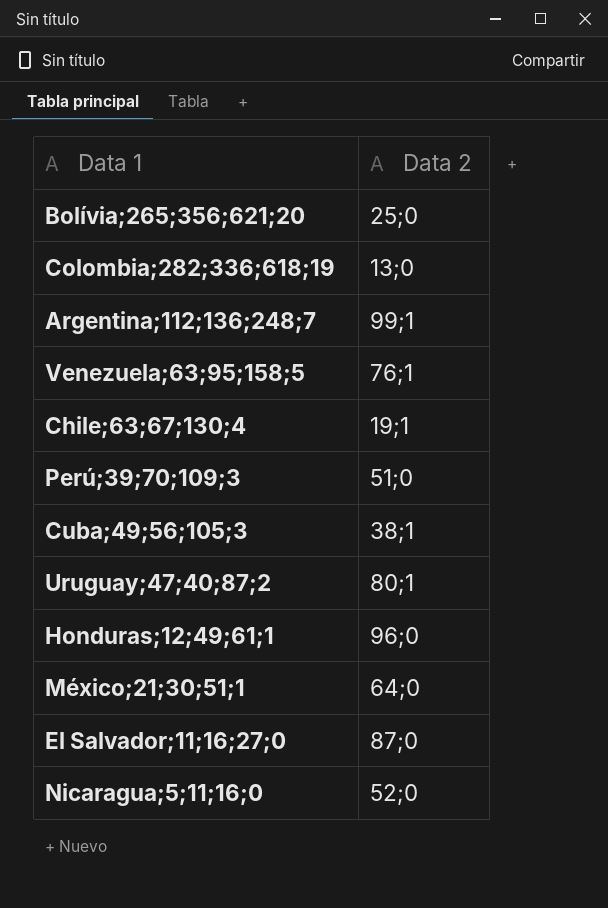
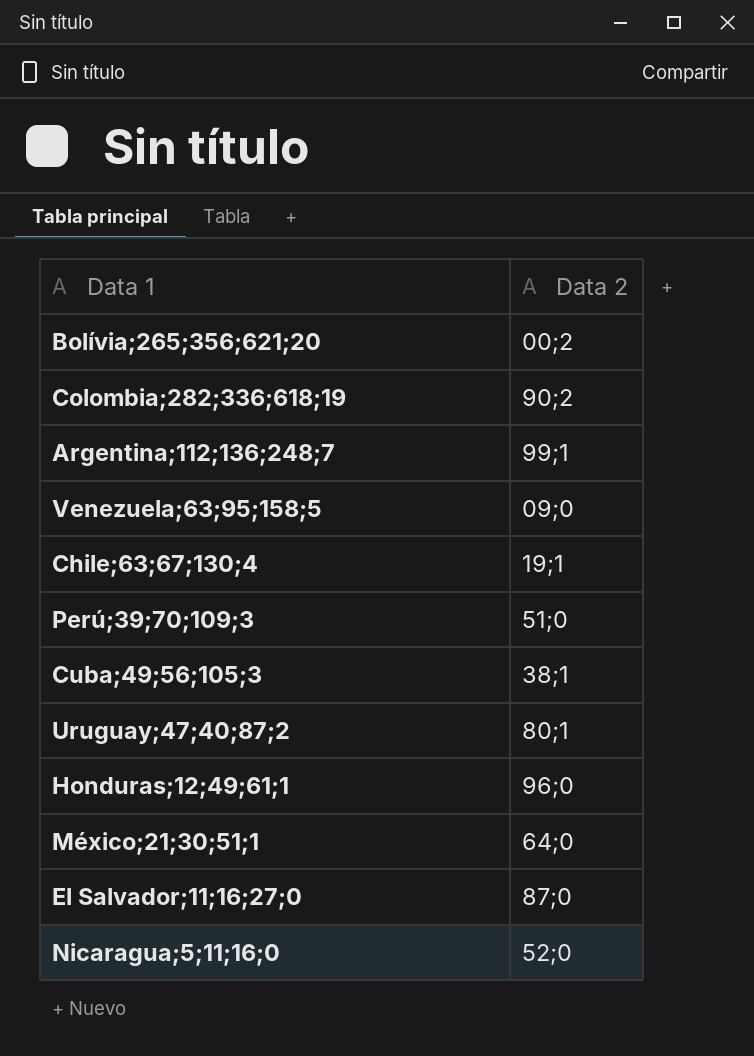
Bolívia;265;356;621;20 | Data 2: 25;0 -> 00;2
Colombia;282;336;618;19 | Data 2: 13;0 -> 90;2
Venezuela;63;95;158;5 | Data 2: 76;1 -> 09;0

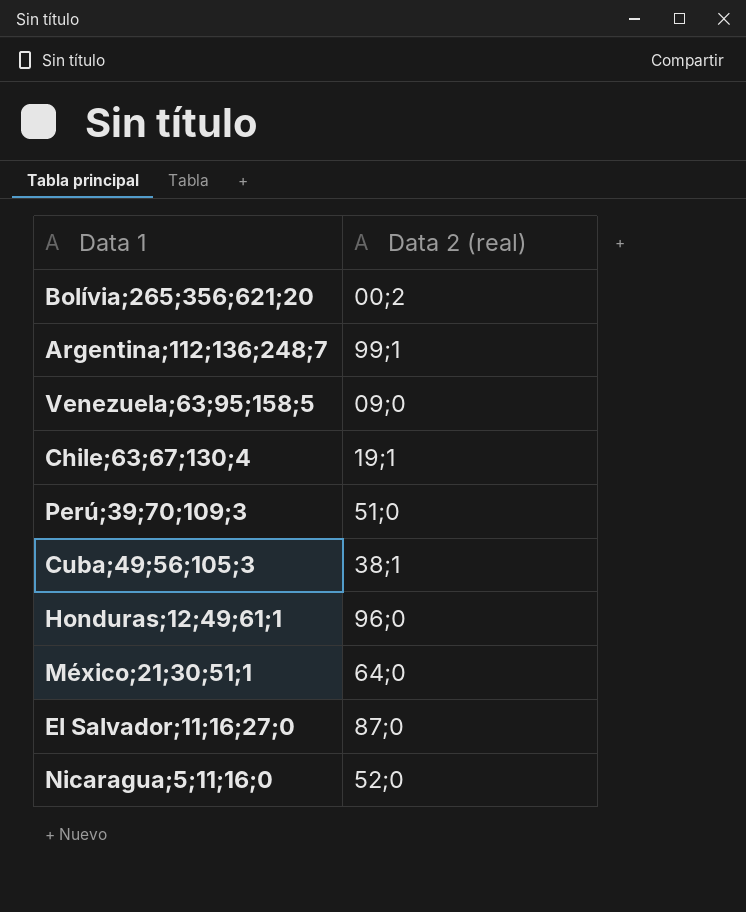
column name: Data 2 -> Data 2 (real)
row Colombia;282;336;618;19: 90;2 -> none
row Uruguay;47;40;87;2: 80;1 -> none

